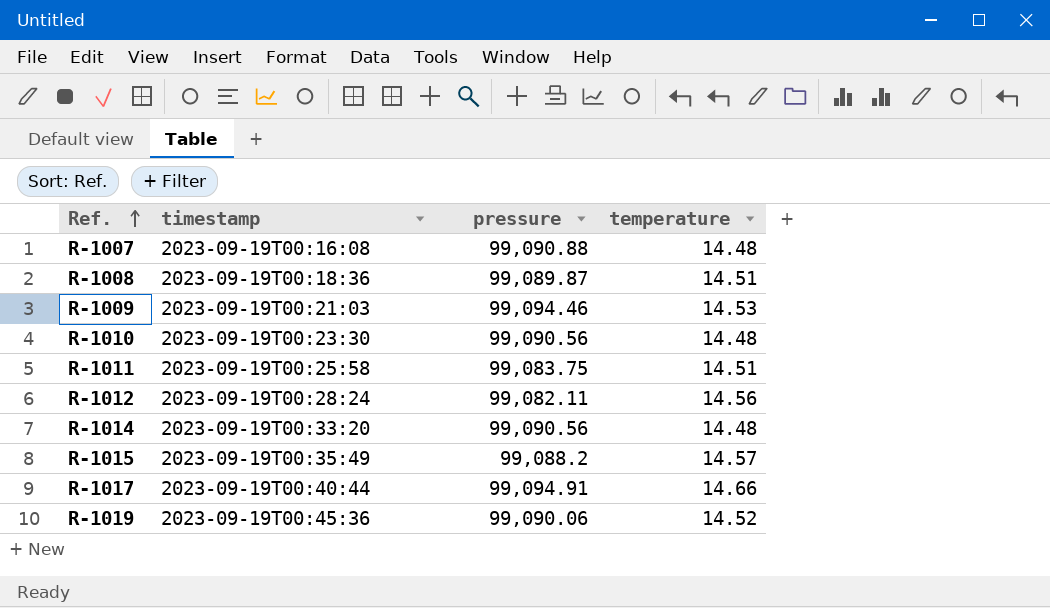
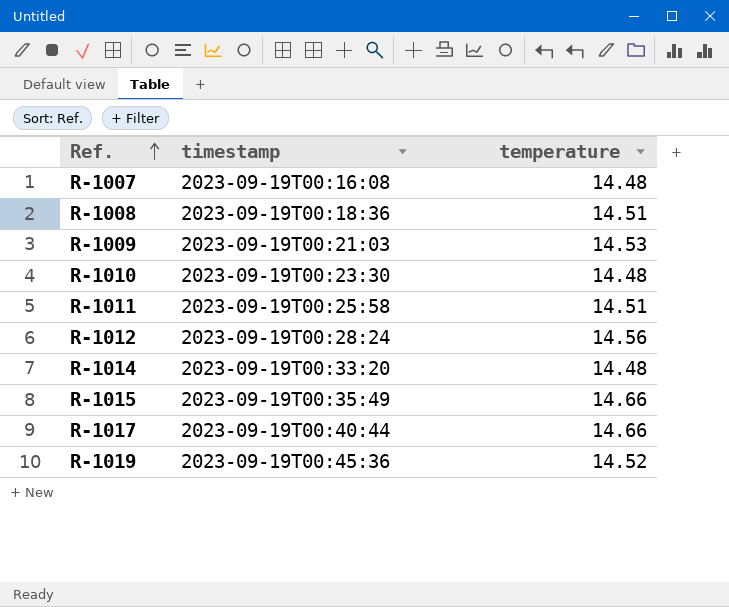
column pressure | position: 3 -> none
R-1015 | temperature: 14.57 -> 14.66

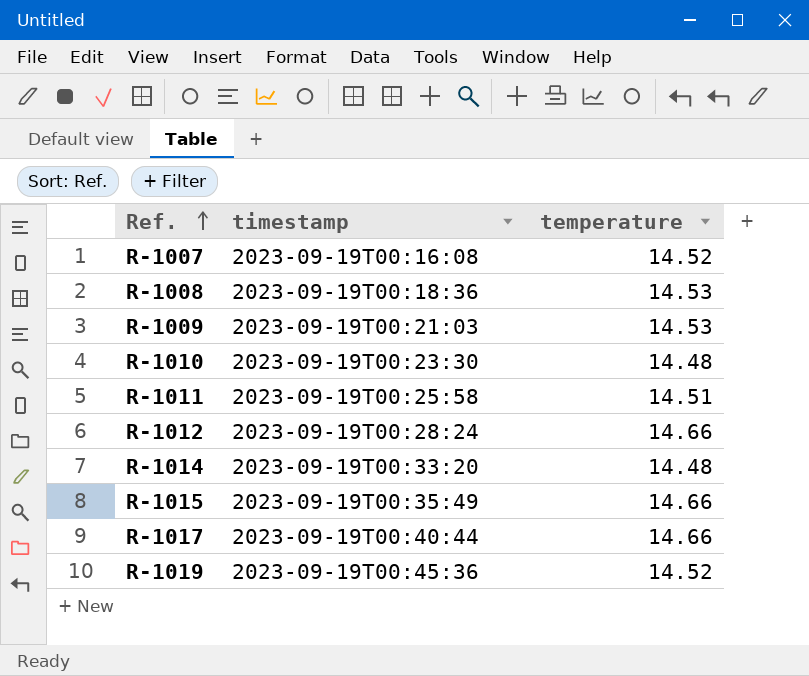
R-1007 | temperature: 14.48 -> 14.52
R-1008 | temperature: 14.51 -> 14.53
R-1012 | temperature: 14.56 -> 14.66

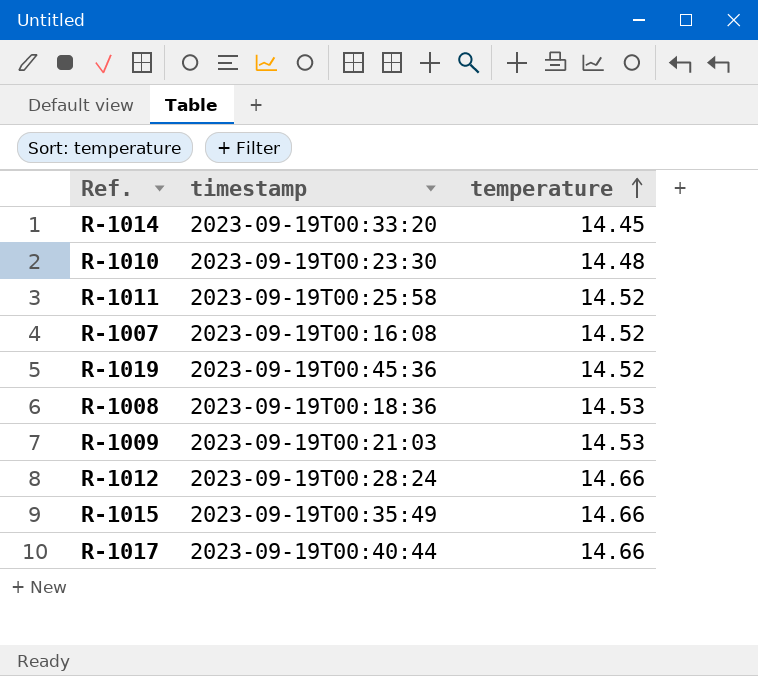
row order: Ref. ascending -> temperature ascending
R-1014 | temperature: 14.48 -> 14.45
R-1011 | temperature: 14.51 -> 14.52

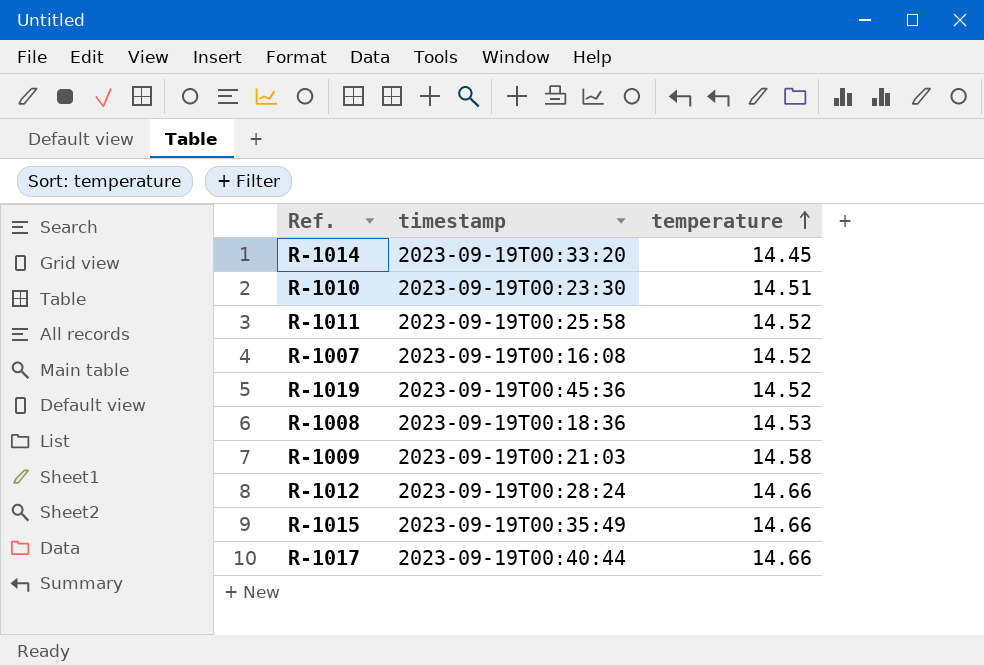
R-1010 | temperature: 14.48 -> 14.51
R-1009 | temperature: 14.53 -> 14.58

